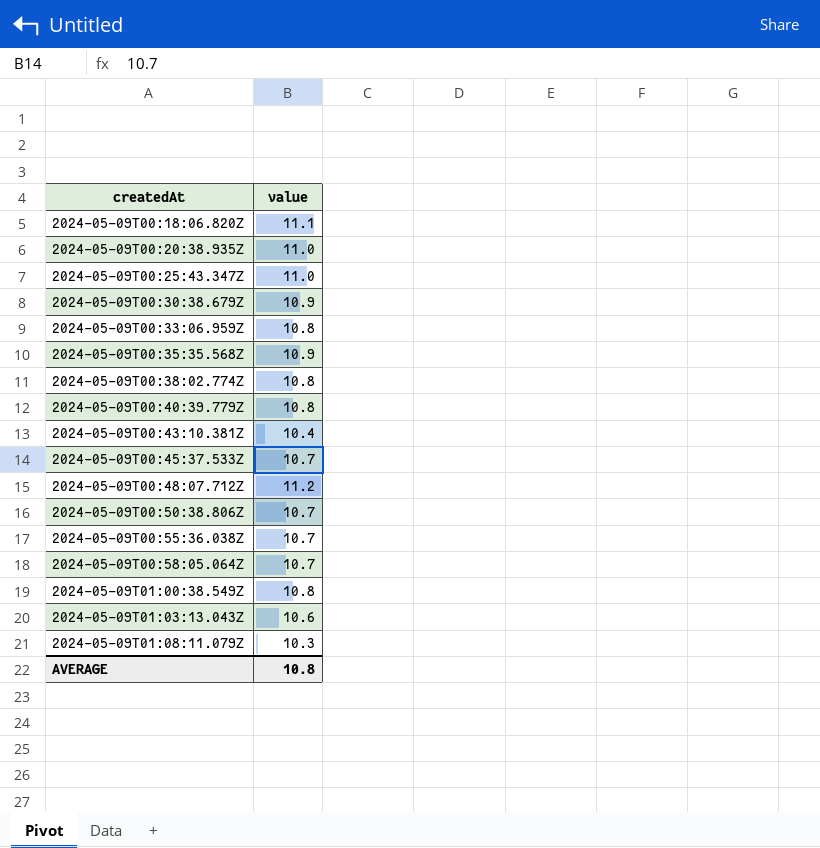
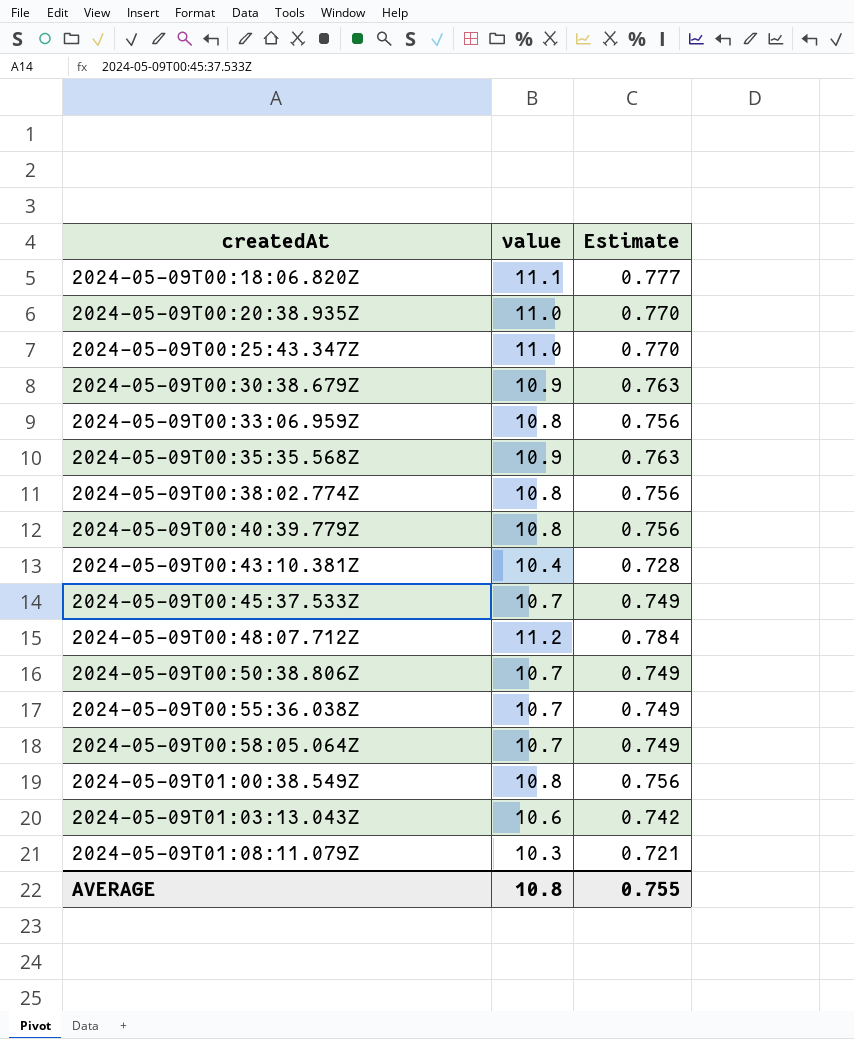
column Estimate | formula: none -> [value] * 0.07

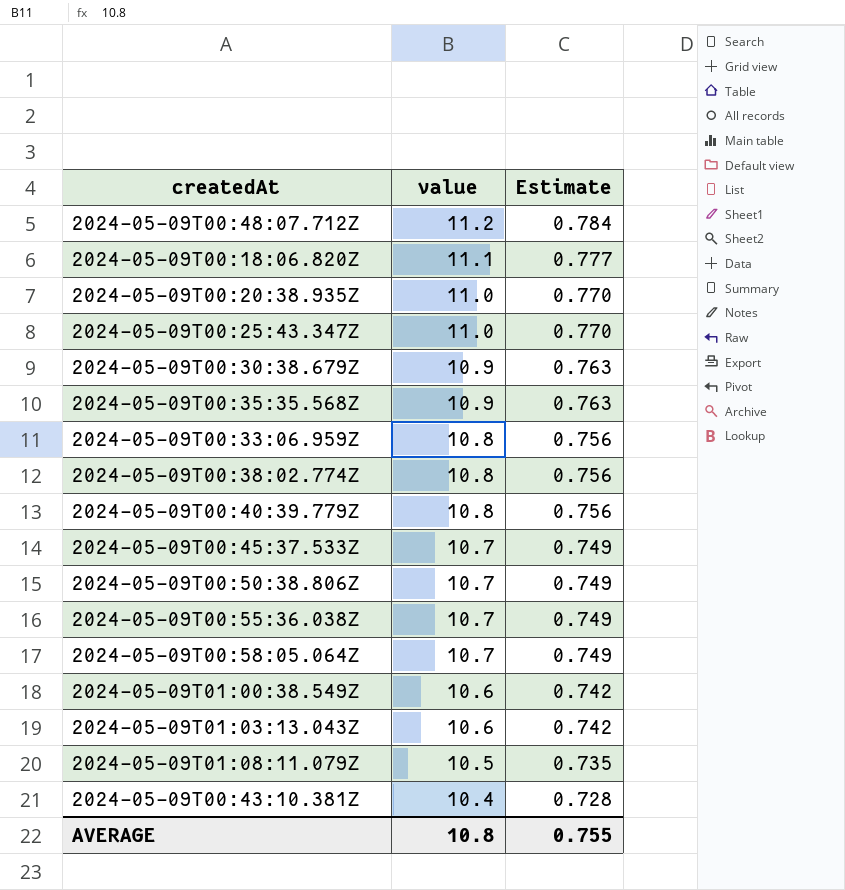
row order: createdAt ascending -> value descending
2024-05-09T01:00:38.549Z | value: 10.8 -> 10.6
2024-05-09T01:00:38.549Z | Estimate: 0.756 -> 0.742
2024-05-09T01:08:11.079Z | value: 10.3 -> 10.5
2024-05-09T01:08:11.079Z | Estimate: 0.721 -> 0.735

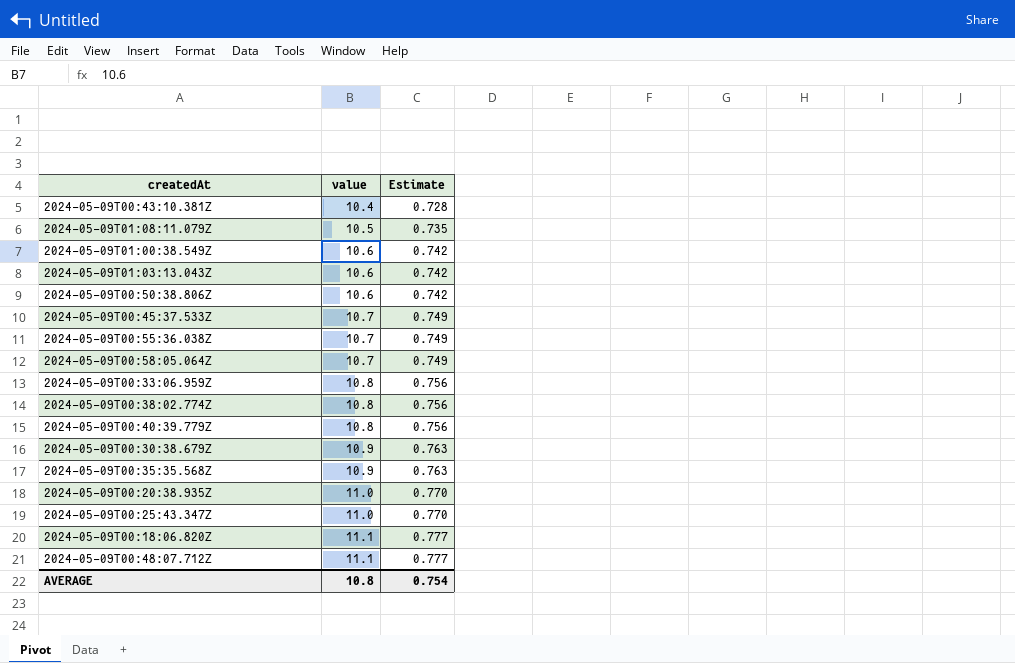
row order: value descending -> value ascending
2024-05-09T00:50:38.806Z | value: 10.7 -> 10.6
2024-05-09T00:50:38.806Z | Estimate: 0.749 -> 0.742
2024-05-09T00:48:07.712Z | value: 11.2 -> 11.1
2024-05-09T00:48:07.712Z | Estimate: 0.784 -> 0.777
AVERAGE | Estimate: 0.755 -> 0.754

